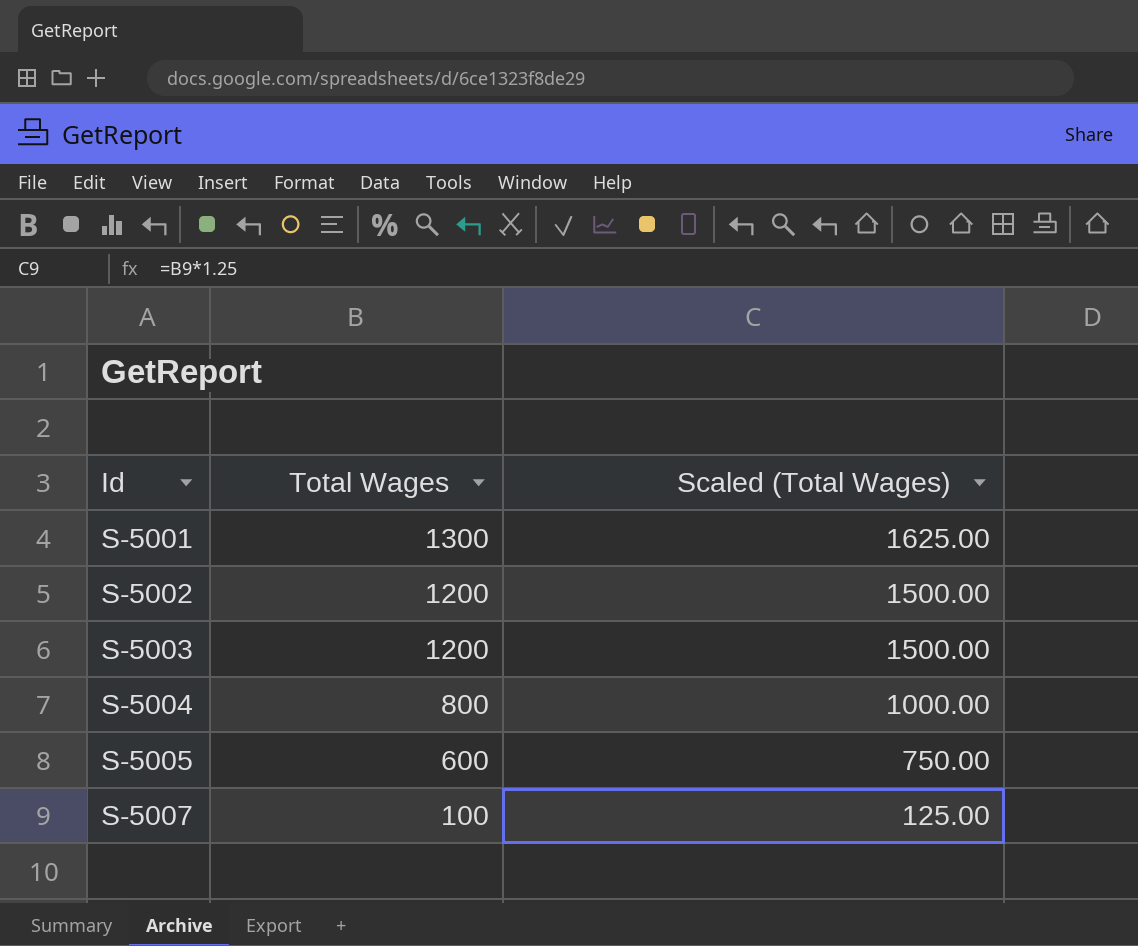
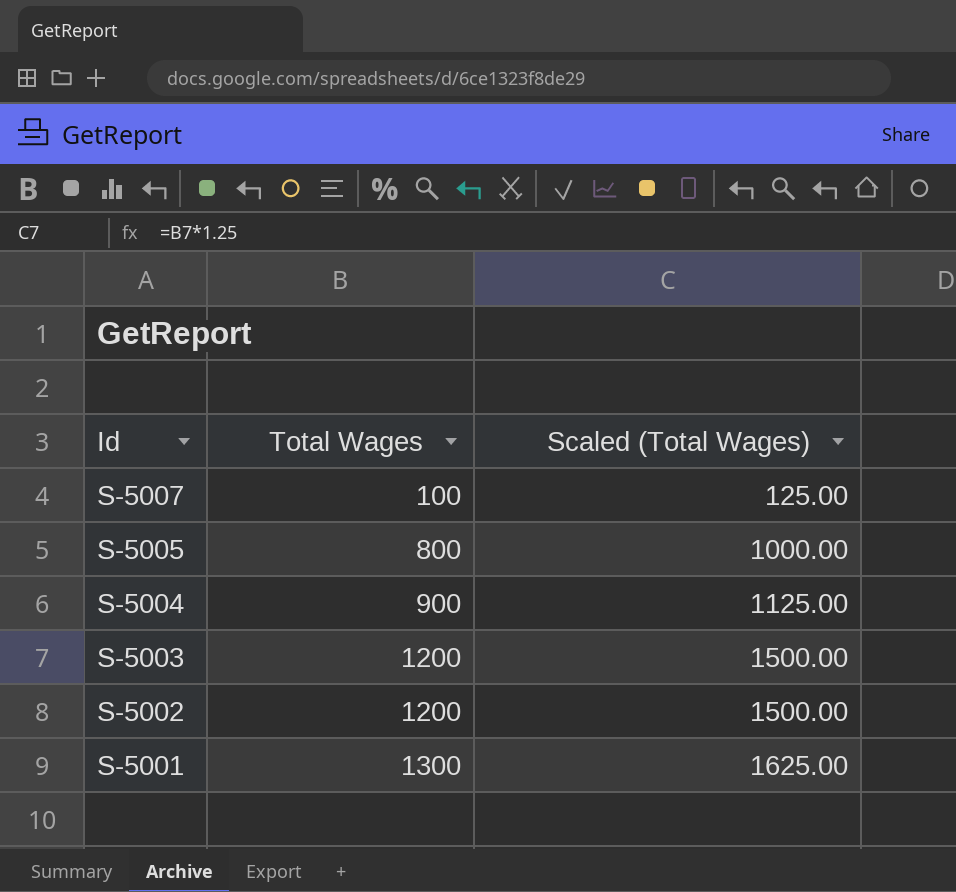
row order: Id ascending -> Id descending
S-5005 | Total Wages: 600 -> 800
S-5005 | Scaled (Total Wages): 750.00 -> 1000.00
S-5004 | Total Wages: 800 -> 900
S-5004 | Scaled (Total Wages): 1000.00 -> 1125.00

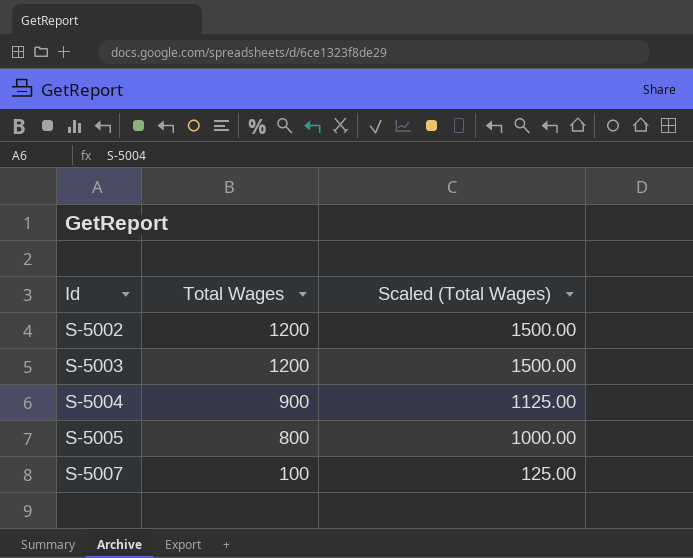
row order: Id descending -> Id ascending
row S-5001: 1300 | 1625.00 -> none

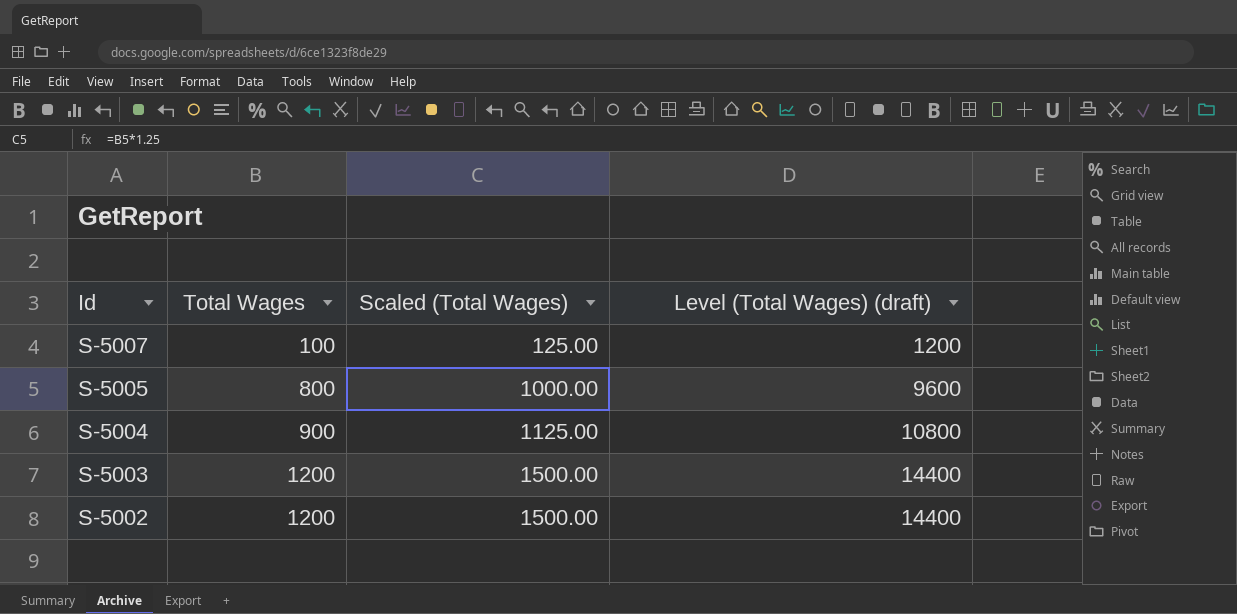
row order: Id ascending -> Id descending
column Level (Total Wages) (draft) | formula: none -> [Total Wages] * 12

